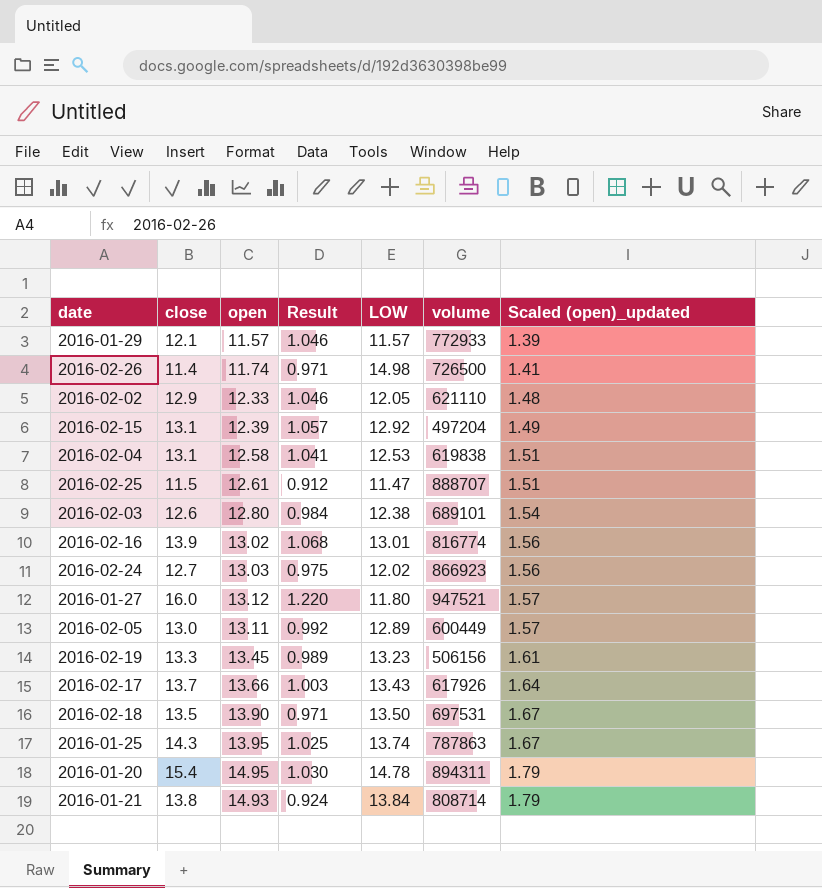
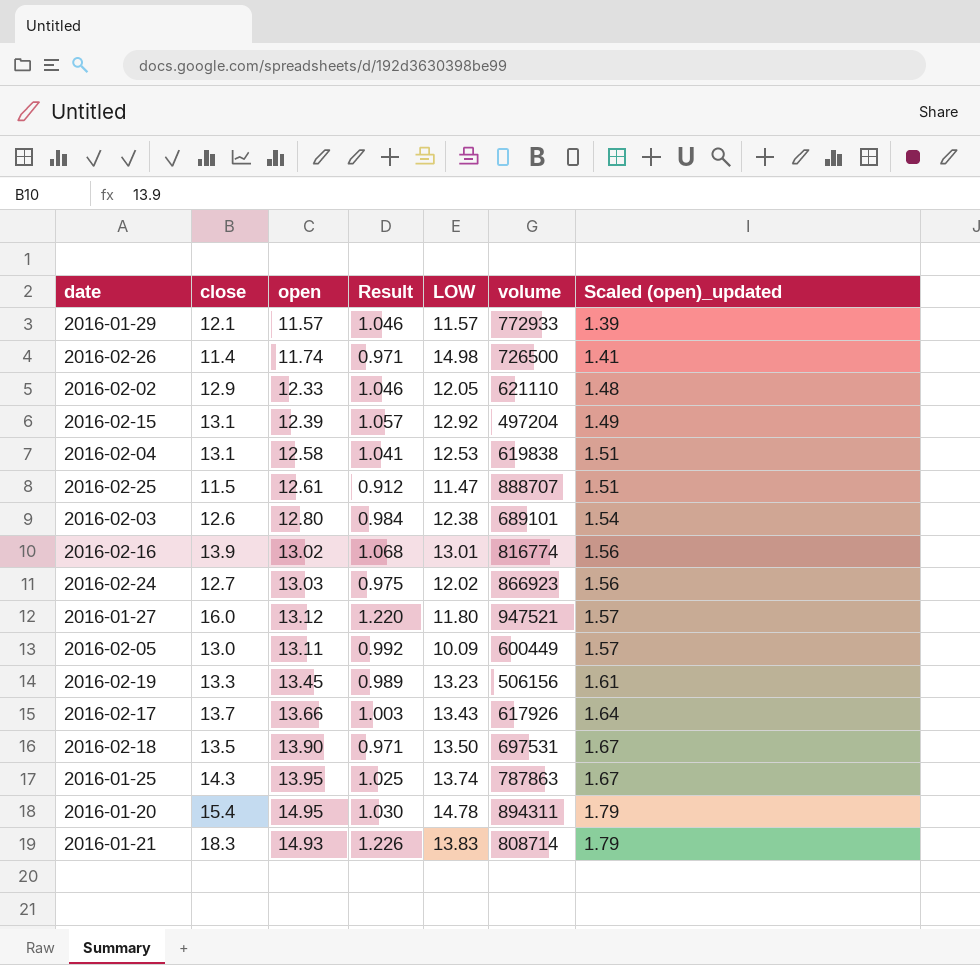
2016-02-05 | LOW: 12.89 -> 10.09
2016-01-21 | close: 13.8 -> 18.3
2016-01-21 | Result: 0.924 -> 1.226
2016-01-21 | LOW: 13.84 -> 13.83

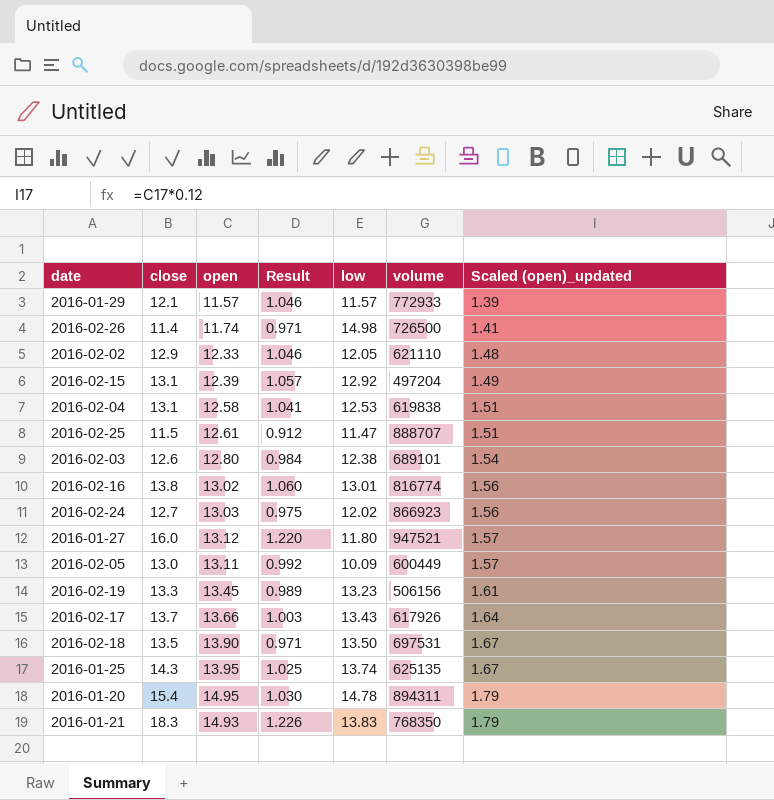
column name: LOW -> low
2016-02-16 | close: 13.9 -> 13.8
2016-02-16 | Result: 1.068 -> 1.060
2016-01-25 | volume: 787863 -> 625135
2016-01-21 | volume: 808714 -> 768350

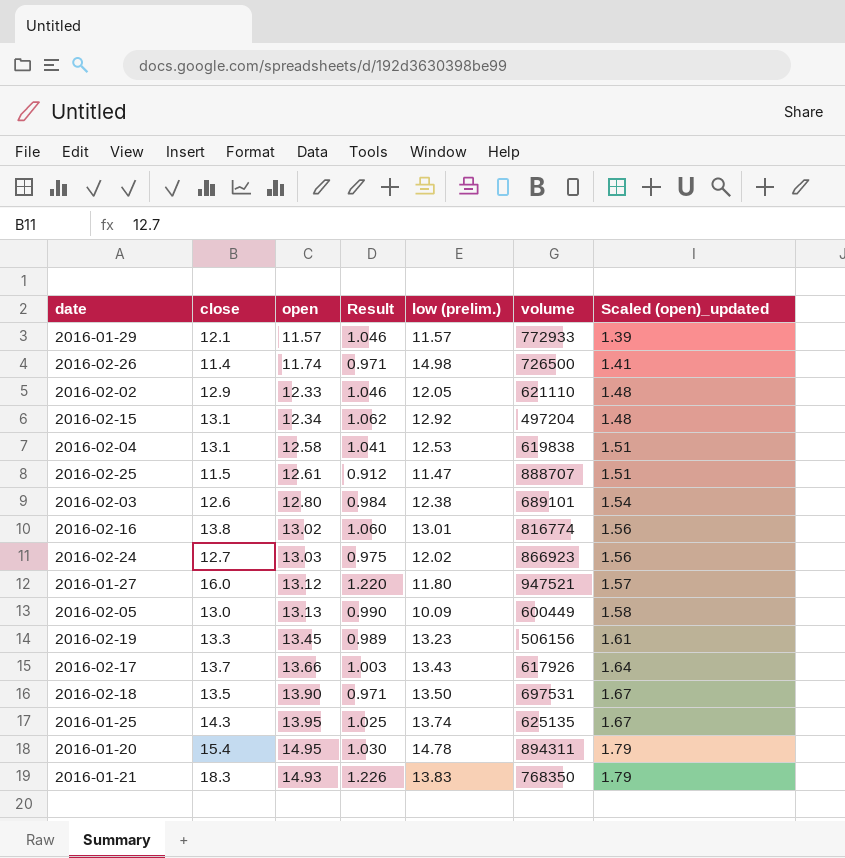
column name: low -> low (prelim.)
2016-02-15 | open: 12.39 -> 12.34
2016-02-15 | Result: 1.057 -> 1.062
2016-02-15 | Scaled (open)_updated: 1.49 -> 1.48
2016-02-05 | open: 13.11 -> 13.13
2016-02-05 | Result: 0.992 -> 0.990
2016-02-05 | Scaled (open)_updated: 1.57 -> 1.58

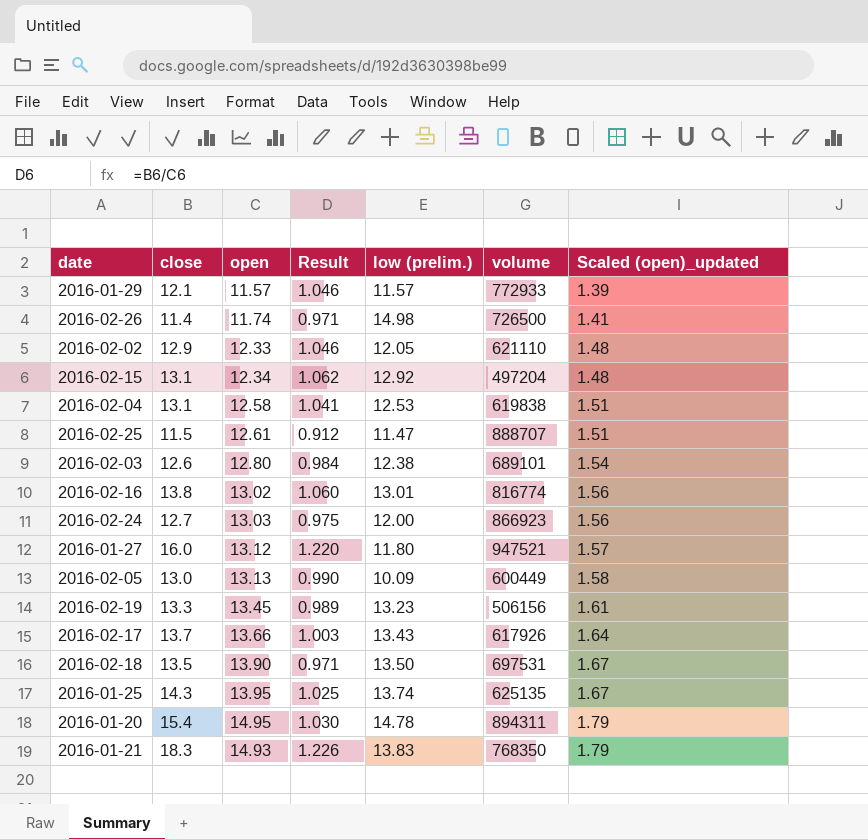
2016-02-24 | low (prelim.): 12.02 -> 12.00

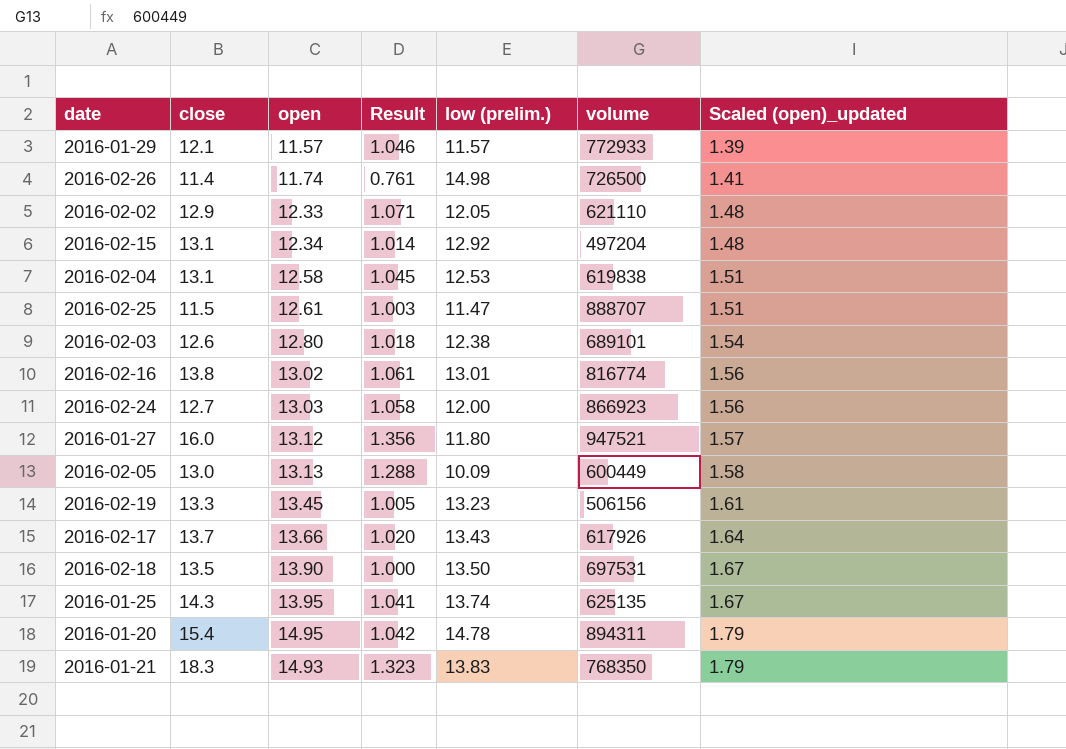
column Result | formula: [close] / [open] -> [close] / [low (prelim.)]

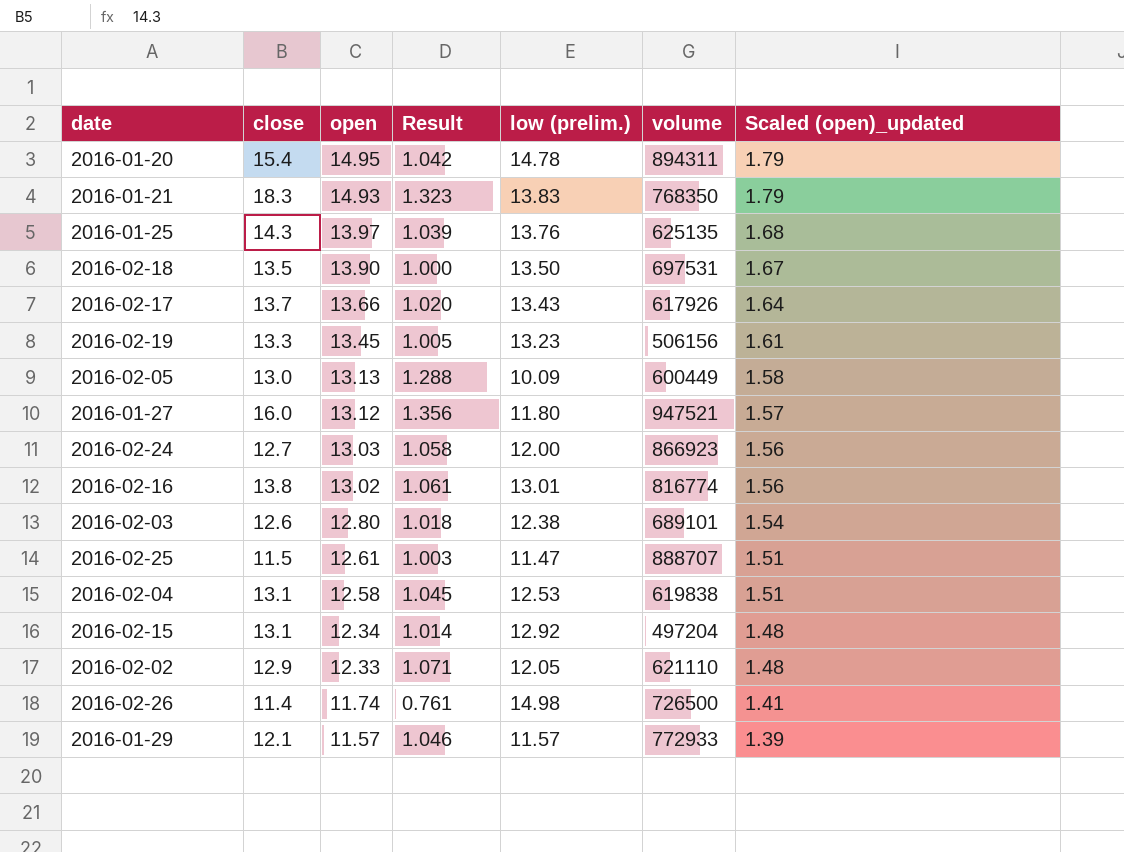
row order: Scaled (open)_updated ascending -> open descending
2016-01-25 | open: 13.95 -> 13.97
2016-01-25 | Result: 1.041 -> 1.039
2016-01-25 | low (prelim.): 13.74 -> 13.76
2016-01-25 | Scaled (open)_updated: 1.67 -> 1.68

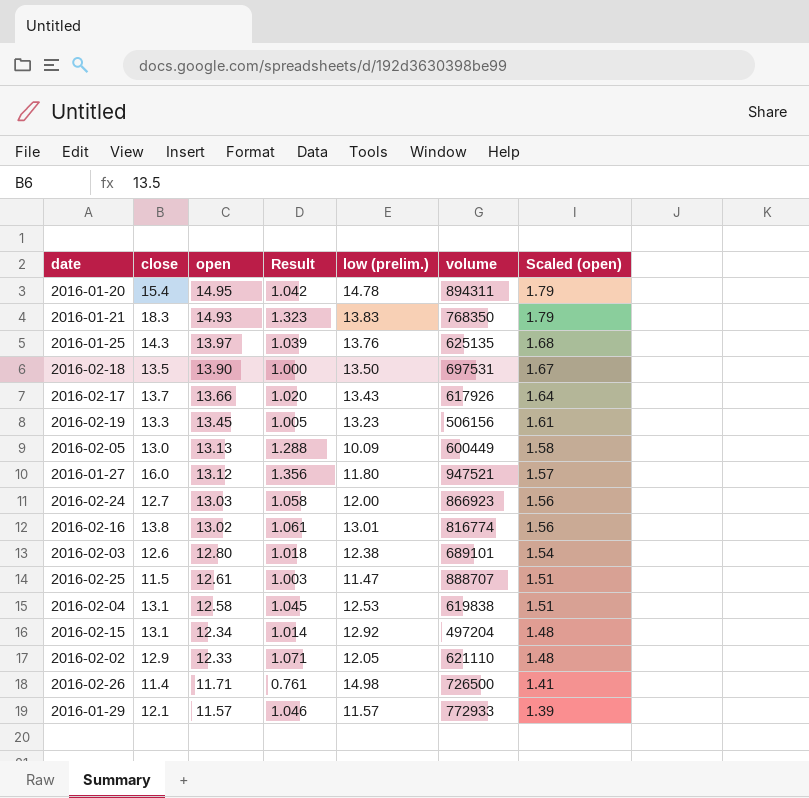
column name: Scaled (open)_updated -> Scaled (open)
2016-02-26 | open: 11.74 -> 11.71

